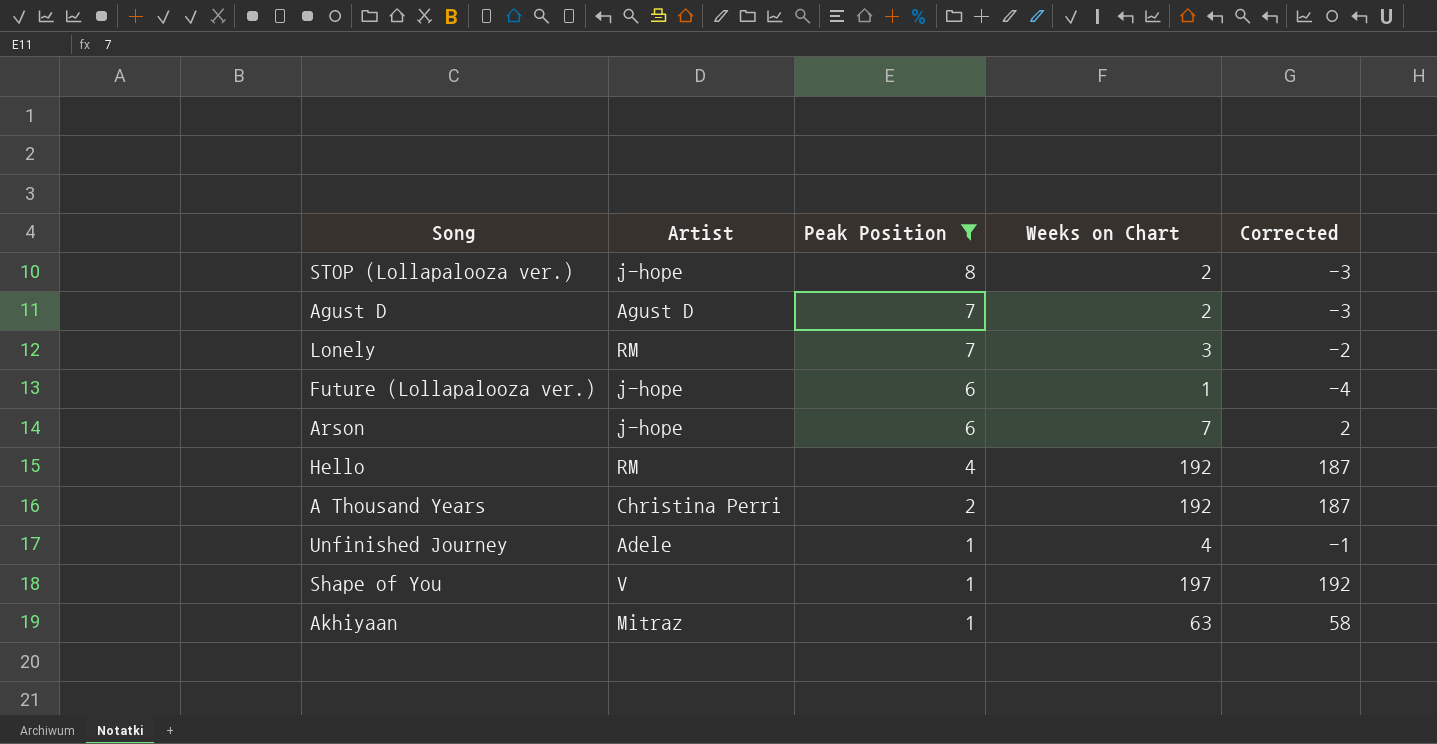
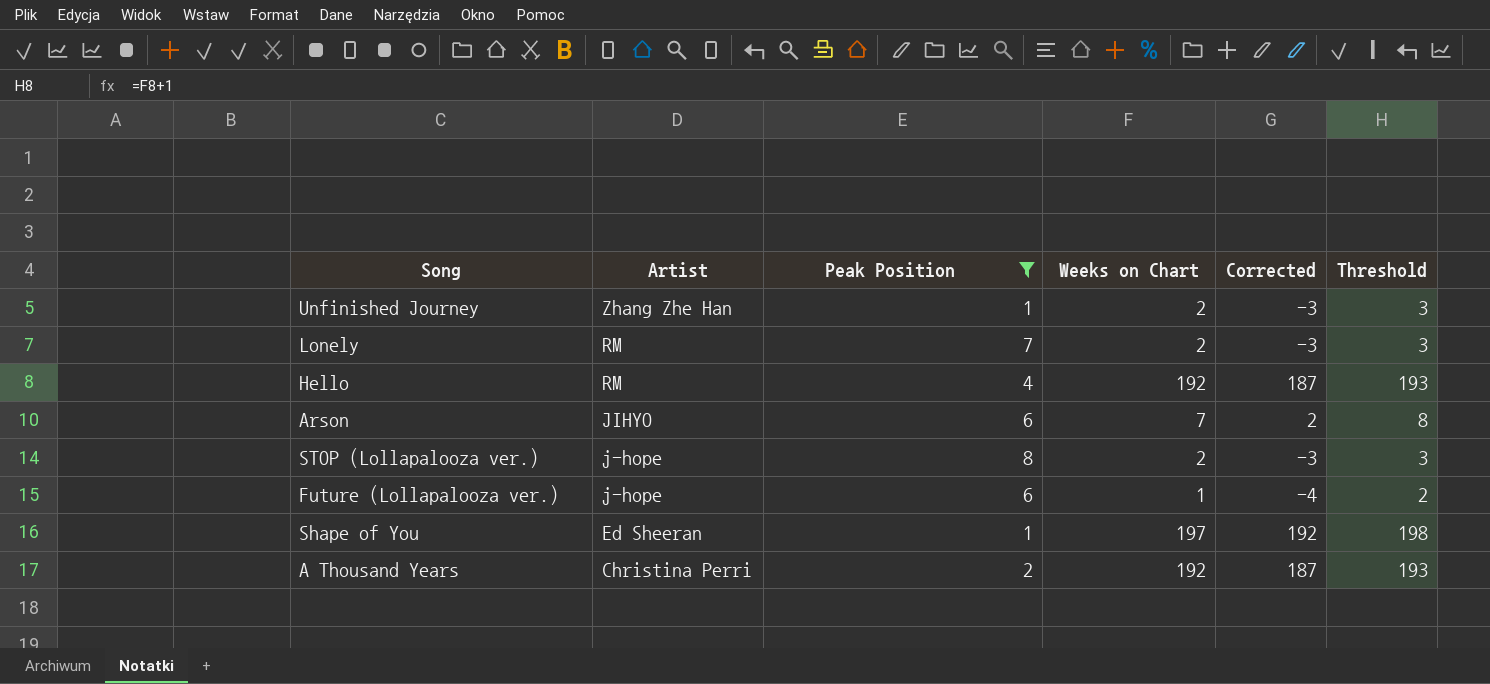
row order: Peak Position descending -> Artist descending
column Threshold | formula: none -> [Weeks on Chart] + 1
row Agust D: Agust D | 7 | 2 | -3 -> none
row Akhiyaan: Mitraz | 1 | 63 | 58 -> none
Unfinished Journey | Artist: Adele -> Zhang Zhe Han
Unfinished Journey | Weeks on Chart: 4 -> 2
Unfinished Journey | Corrected: -1 -> -3
Lonely | Weeks on Chart: 3 -> 2
Lonely | Corrected: -2 -> -3
Arson | Artist: j-hope -> JIHYO
Shape of You | Artist: V -> Ed Sheeran

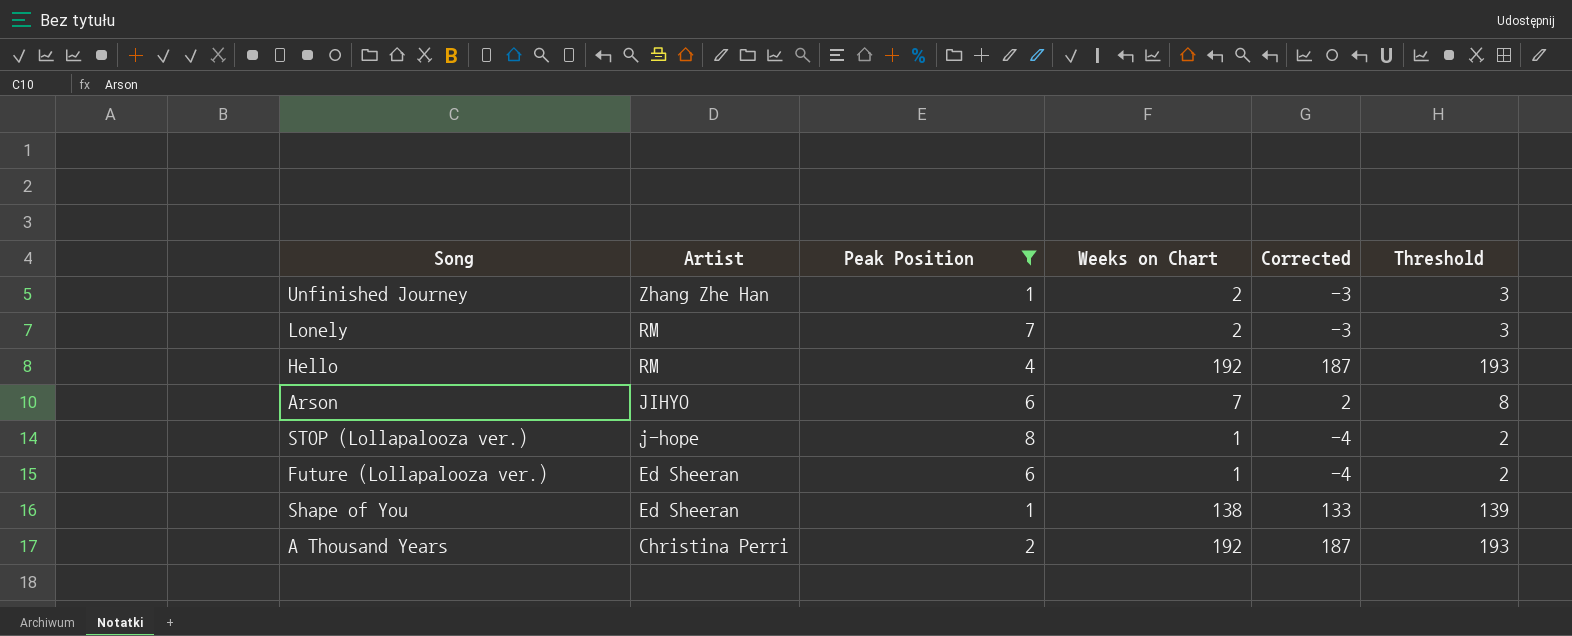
STOP (Lollapalooza ver.) | Weeks on Chart: 2 -> 1
STOP (Lollapalooza ver.) | Corrected: -3 -> -4
STOP (Lollapalooza ver.) | Threshold: 3 -> 2
Future (Lollapalooza ver.) | Artist: j-hope -> Ed Sheeran
Shape of You | Weeks on Chart: 197 -> 138
Shape of You | Corrected: 192 -> 133
Shape of You | Threshold: 198 -> 139

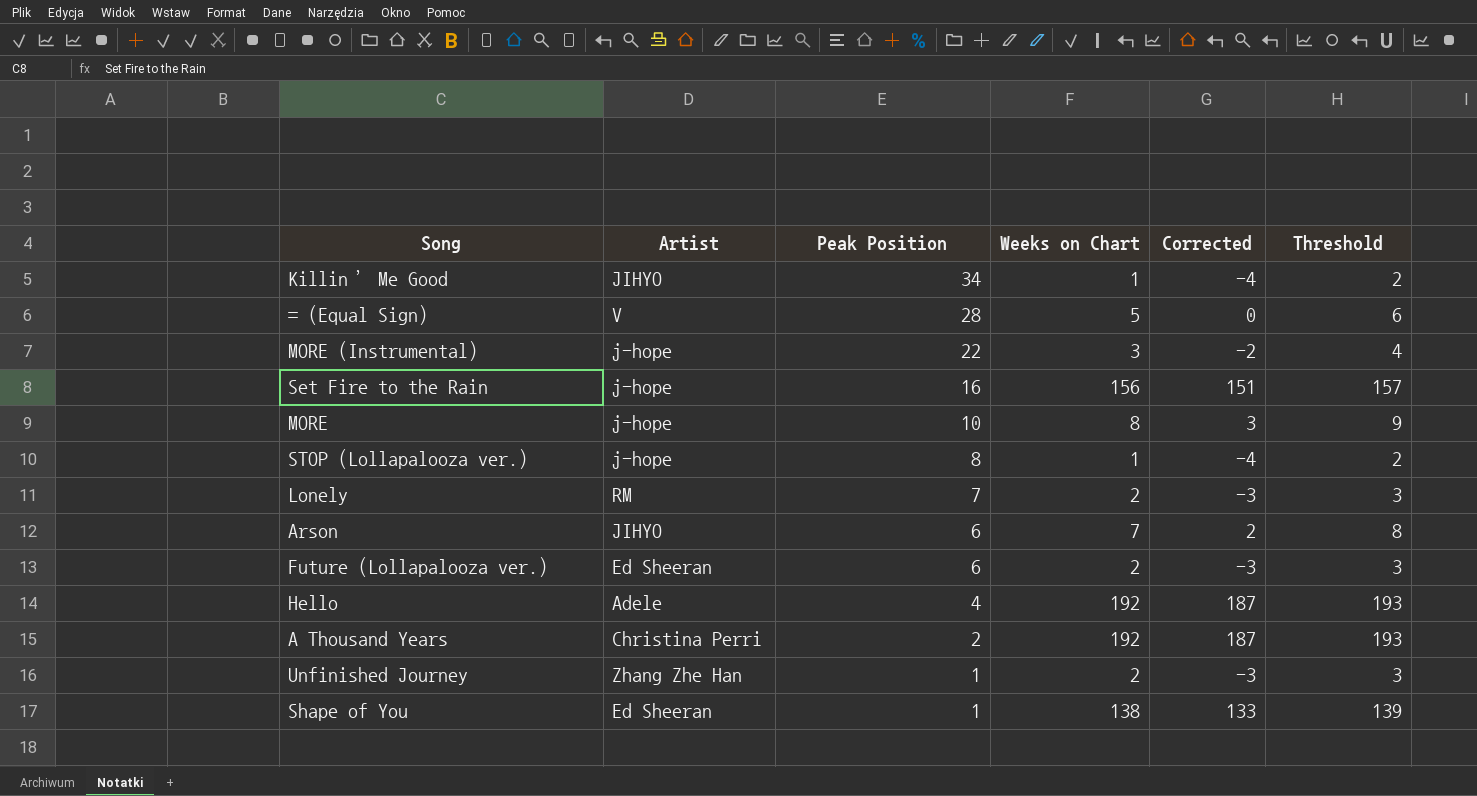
filter: Peak Position <= 8 -> none
row order: Artist descending -> Peak Position descending
Future (Lollapalooza ver.) | Weeks on Chart: 1 -> 2
Future (Lollapalooza ver.) | Corrected: -4 -> -3
Future (Lollapalooza ver.) | Threshold: 2 -> 3
Hello | Artist: RM -> Adele

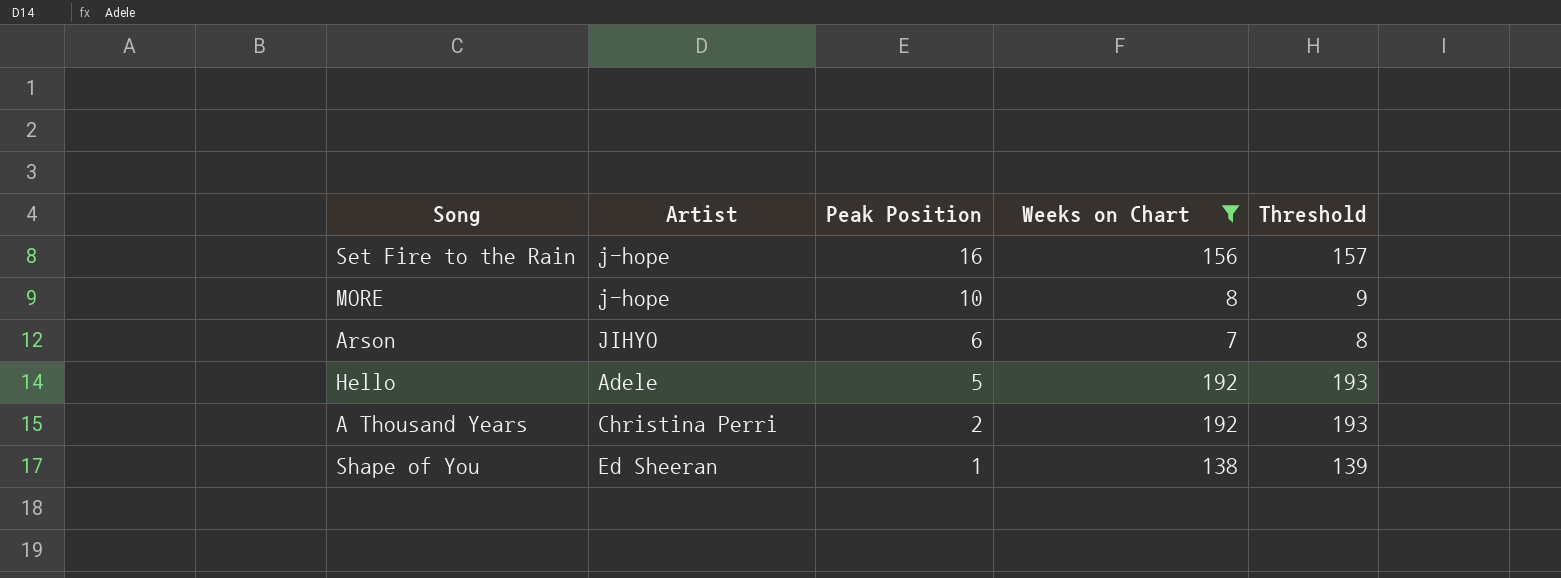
filter: none -> Weeks on Chart >= 7
column Corrected | formula: [Weeks on Chart] - 5 -> none
Hello | Peak Position: 4 -> 5

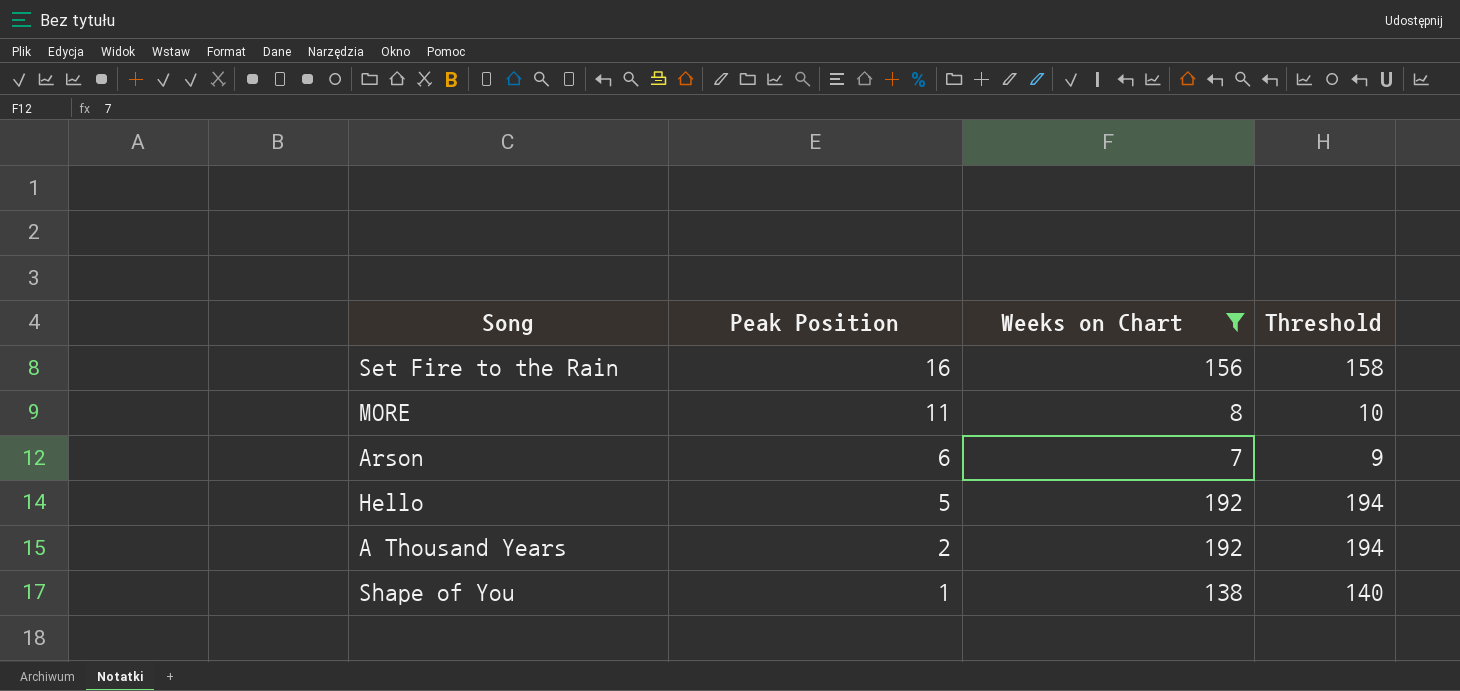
column Artist | position: 2 -> none
column Threshold | formula: [Weeks on Chart] + 1 -> [Weeks on Chart] + 2
MORE | Peak Position: 10 -> 11

